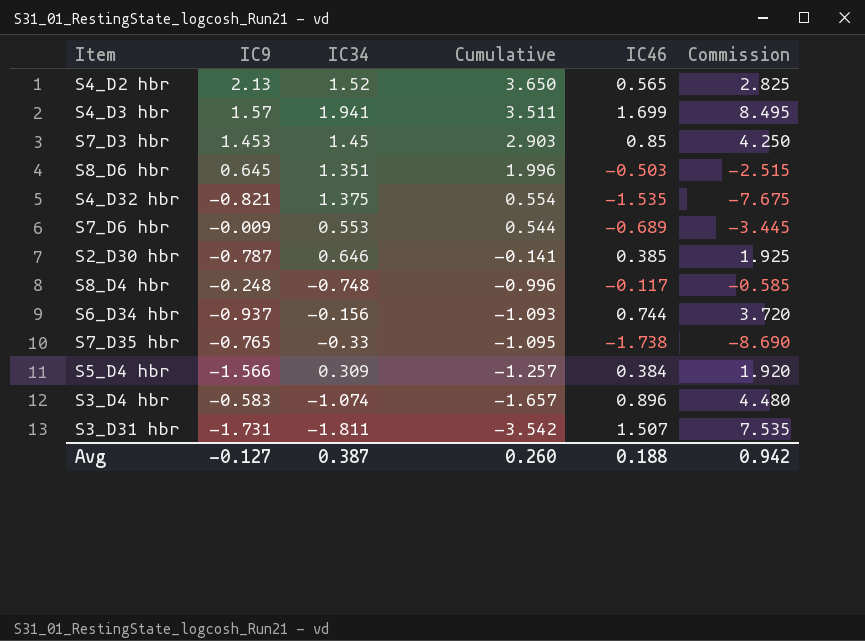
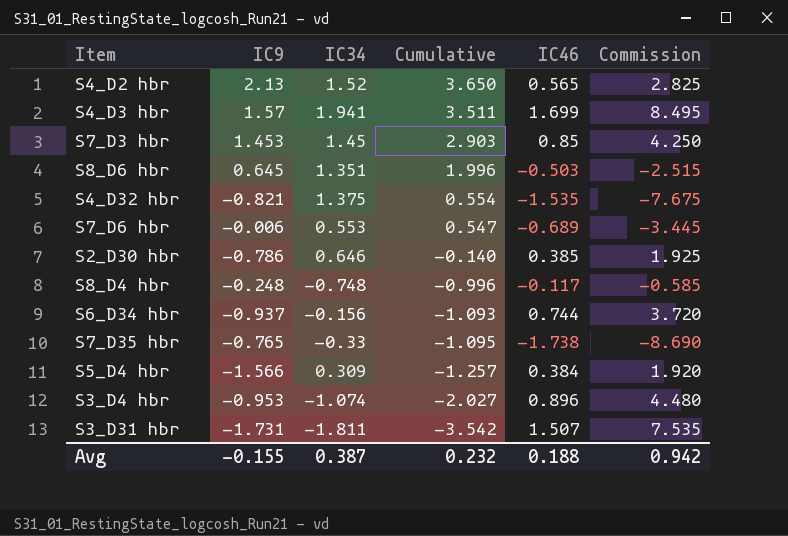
S7_D6 hbr | IC9: -0.009 -> -0.006
S7_D6 hbr | Cumulative: 0.544 -> 0.547
S2_D30 hbr | IC9: -0.787 -> -0.786
S2_D30 hbr | Cumulative: -0.141 -> -0.140
S3_D4 hbr | IC9: -0.583 -> -0.953
S3_D4 hbr | Cumulative: -1.657 -> -2.027
Avg | IC9: -0.127 -> -0.155
Avg | Cumulative: 0.260 -> 0.232

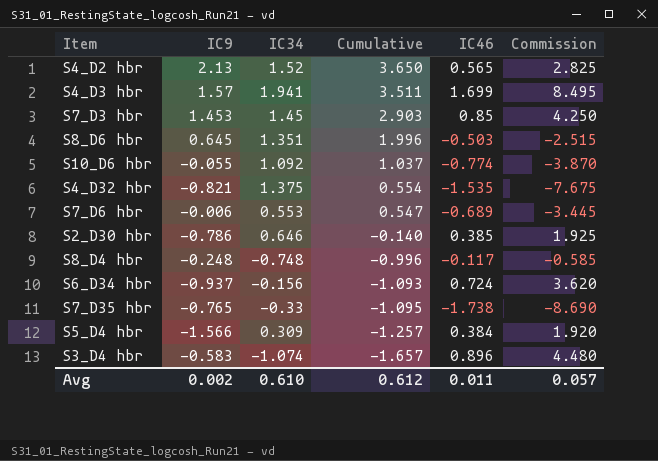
row S3_D31 hbr: -1.731 | -1.811 | -3.542 | 1.507 | 7.535 -> none
row S10_D6 hbr: none -> -0.055 | 1.092 | 1.037 | -0.774 | -3.870
S6_D34 hbr | IC46: 0.744 -> 0.724
S6_D34 hbr | Commission: 3.720 -> 3.620
S3_D4 hbr | IC9: -0.953 -> -0.583
S3_D4 hbr | Cumulative: -2.027 -> -1.657
Avg | IC9: -0.155 -> 0.002
Avg | IC34: 0.387 -> 0.610
Avg | Cumulative: 0.232 -> 0.612
Avg | IC46: 0.188 -> 0.011
Avg | Commission: 0.942 -> 0.057

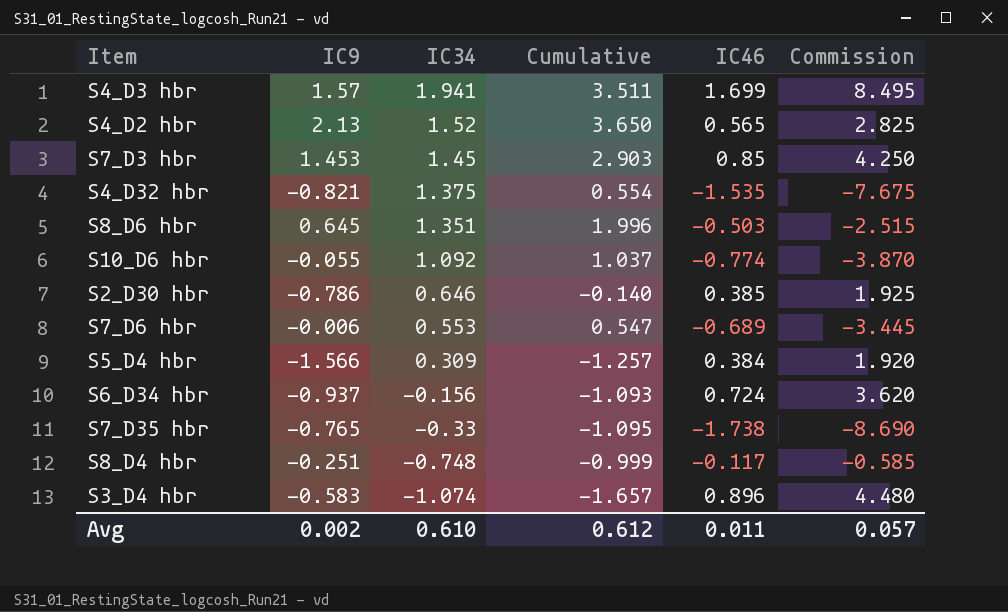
row order: Cumulative descending -> IC34 descending
S8_D4 hbr | IC9: -0.248 -> -0.251
S8_D4 hbr | Cumulative: -0.996 -> -0.999

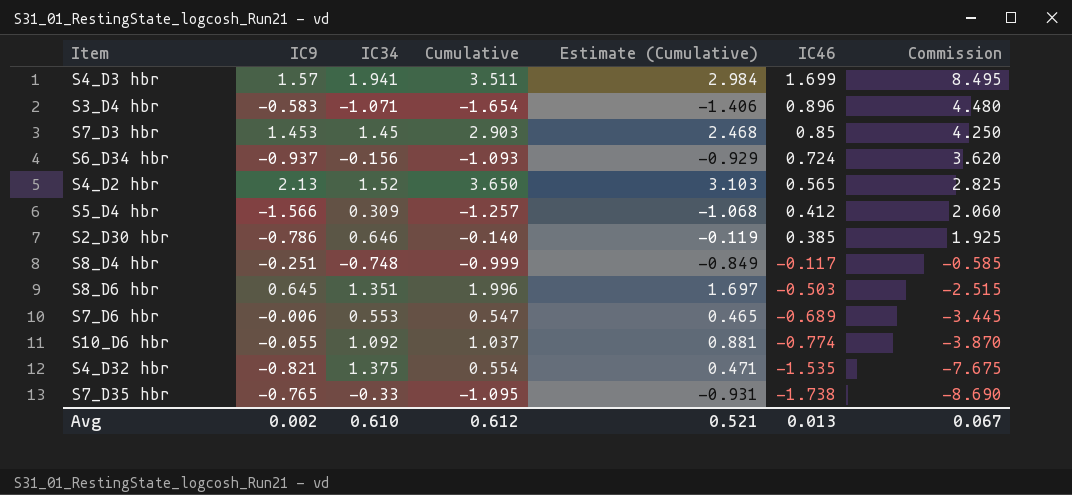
row order: IC34 descending -> IC46 descending
column Estimate (Cumulative) | formula: none -> [Cumulative] * 0.85
S3_D4 hbr | IC34: -1.074 -> -1.071
S3_D4 hbr | Cumulative: -1.657 -> -1.654
S5_D4 hbr | IC46: 0.384 -> 0.412
S5_D4 hbr | Commission: 1.920 -> 2.060
Avg | IC46: 0.011 -> 0.013
Avg | Commission: 0.057 -> 0.067

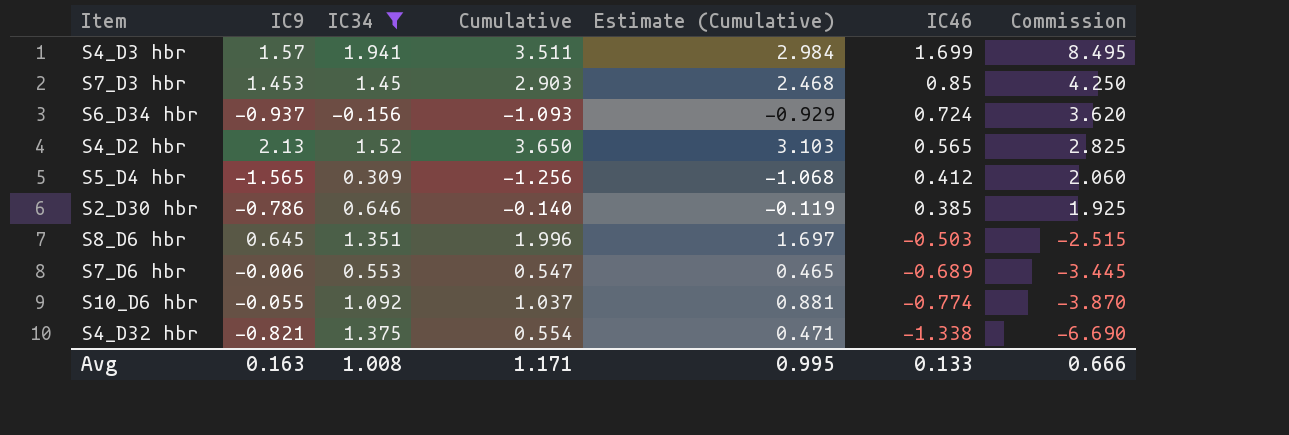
filter: none -> IC34 >= -0.156
S5_D4 hbr | IC9: -1.566 -> -1.565
S5_D4 hbr | Cumulative: -1.257 -> -1.256
S4_D32 hbr | IC46: -1.535 -> -1.338
S4_D32 hbr | Commission: -7.675 -> -6.690
Avg | IC9: 0.002 -> 0.163
Avg | IC34: 0.610 -> 1.008
Avg | Cumulative: 0.612 -> 1.171
Avg | Estimate (Cumulative): 0.521 -> 0.995
Avg | IC46: 0.013 -> 0.133
Avg | Commission: 0.067 -> 0.666

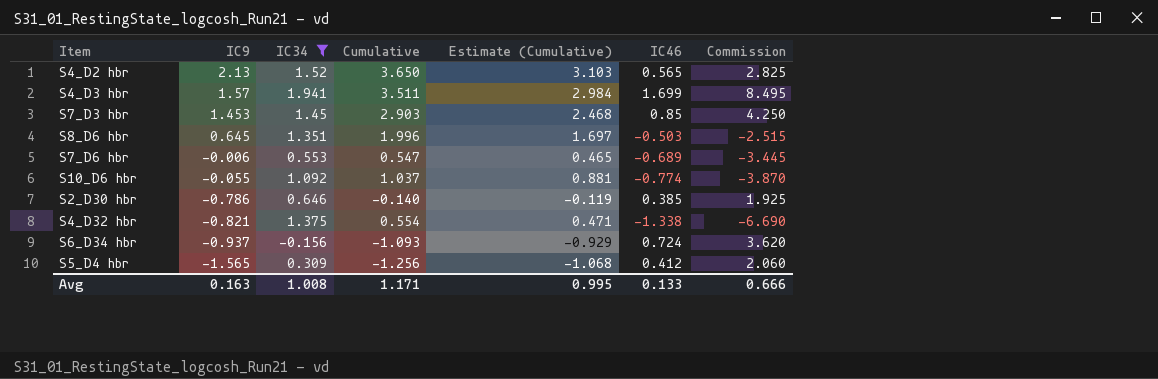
row order: IC46 descending -> IC9 descending

